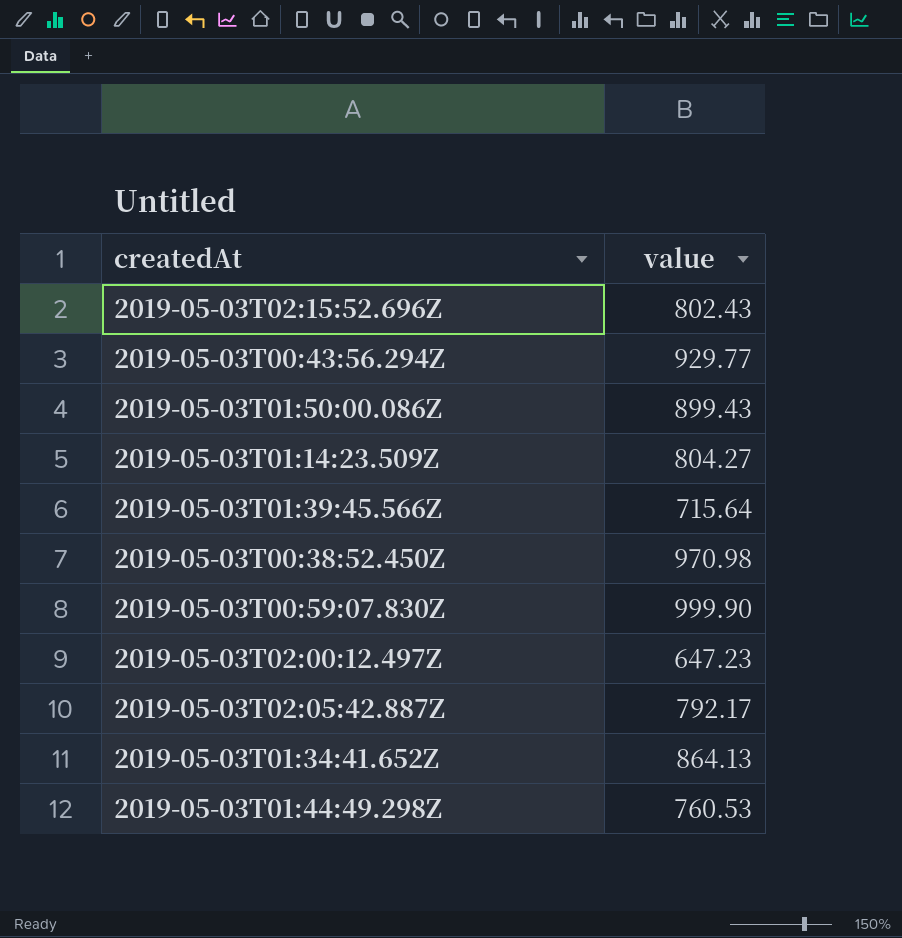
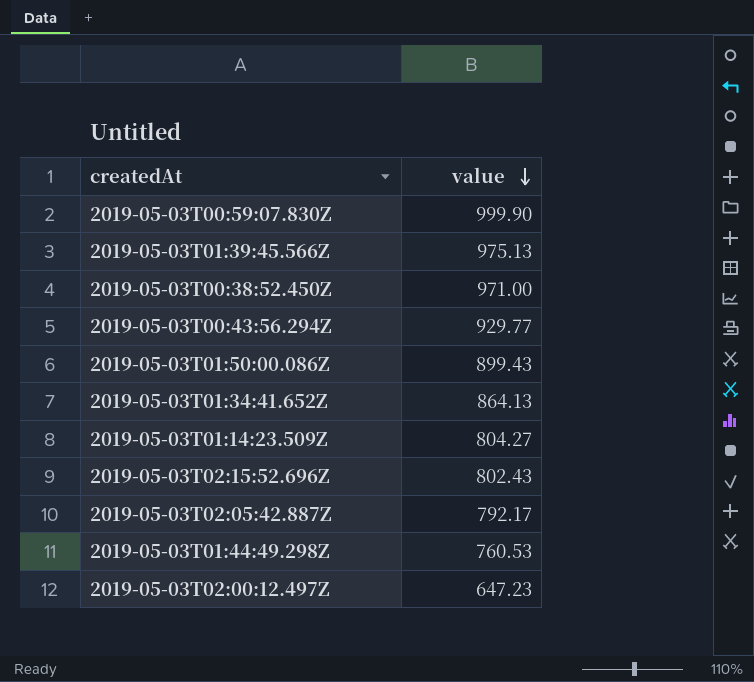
row order: none -> value descending
2019-05-03T01:39:45.566Z | value: 715.64 -> 975.13
2019-05-03T00:38:52.450Z | value: 970.98 -> 971.00

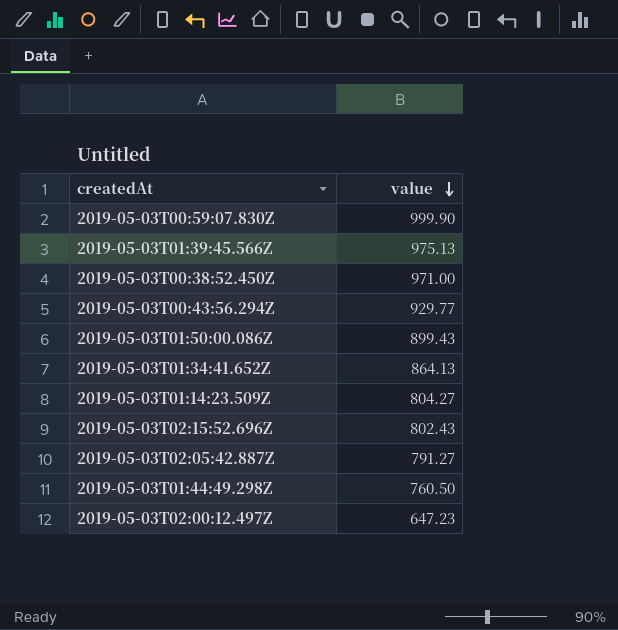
2019-05-03T02:05:42.887Z | value: 792.17 -> 791.27
2019-05-03T01:44:49.298Z | value: 760.53 -> 760.50

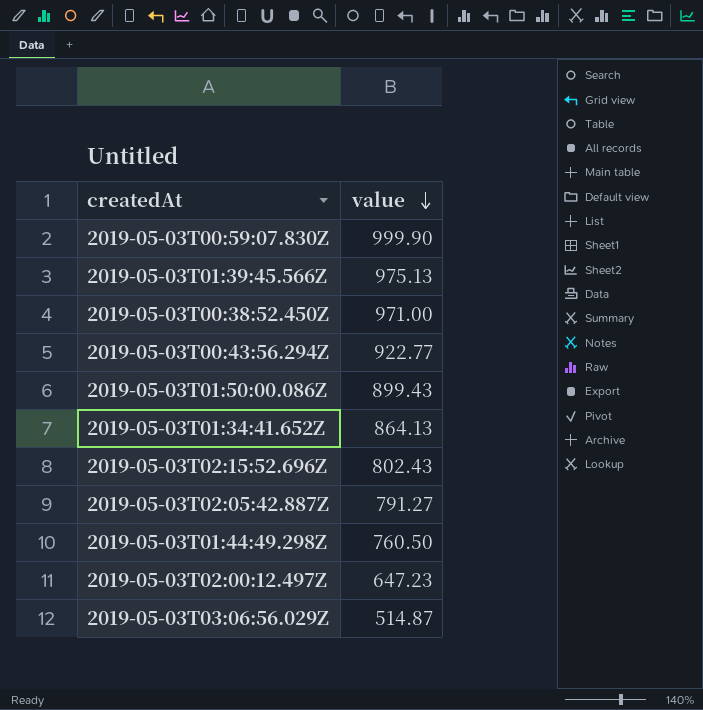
row 2019-05-03T01:14:23.509Z: 804.27 -> none
2019-05-03T00:43:56.294Z | value: 929.77 -> 922.77
row 2019-05-03T03:06:56.029Z: none -> 514.87

